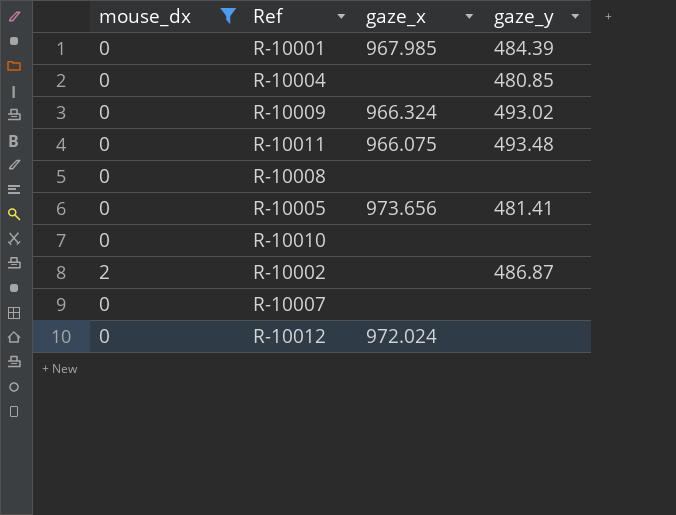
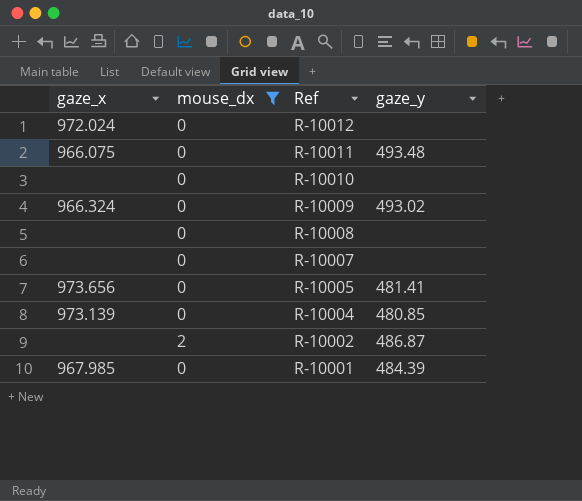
row order: none -> Ref descending
column gaze_x | position: 3 -> 1
R-10004 | gaze_x: none -> 973.139

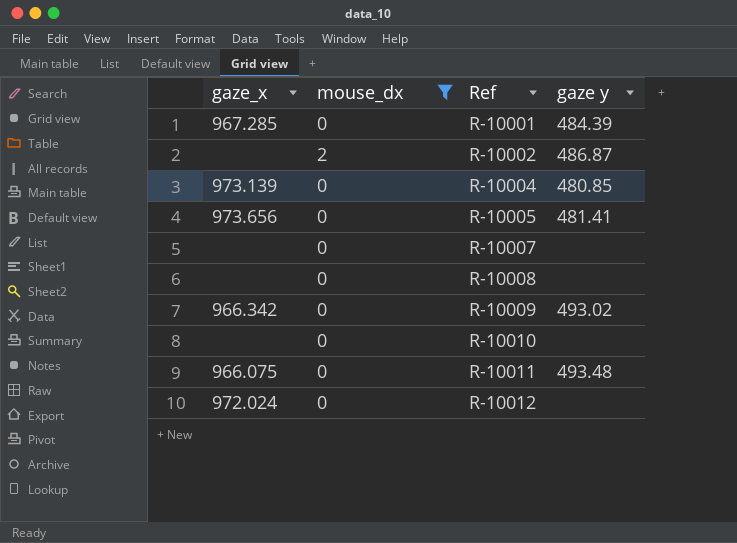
row order: Ref descending -> Ref ascending
column name: gaze_y -> gaze y
R-10001 | gaze_x: 967.985 -> 967.285
R-10009 | gaze_x: 966.324 -> 966.342

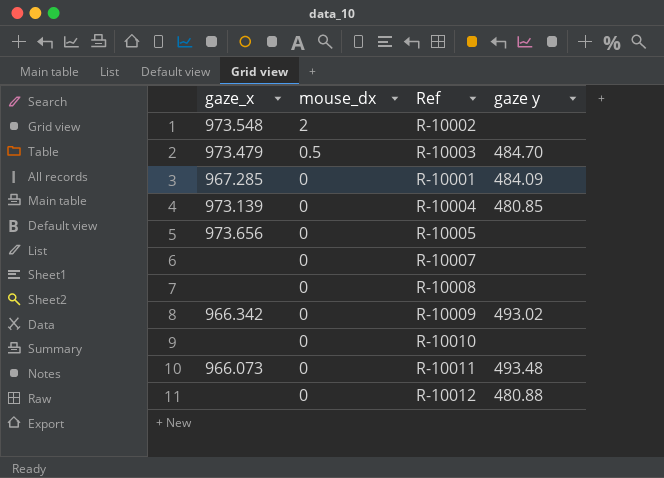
filter: mouse_dx != 0.5 -> none
row order: Ref ascending -> mouse_dx descending
R-10002 | gaze_x: none -> 973.548
R-10002 | gaze y: 486.87 -> none
R-10001 | gaze y: 484.39 -> 484.09
R-10005 | gaze y: 481.41 -> none
R-10011 | gaze_x: 966.075 -> 966.073
R-10012 | gaze_x: 972.024 -> none
R-10012 | gaze y: none -> 480.88

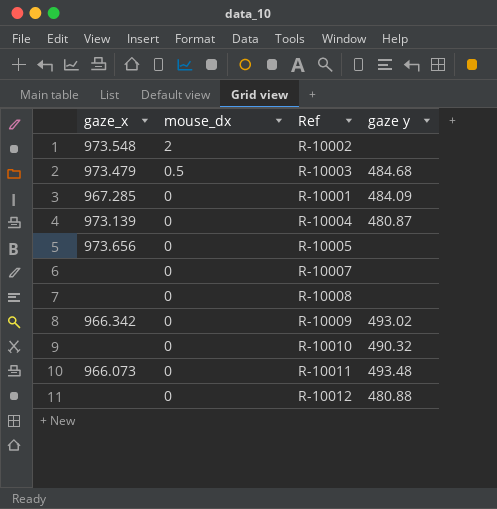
R-10003 | gaze y: 484.70 -> 484.68
R-10004 | gaze y: 480.85 -> 480.87
R-10010 | gaze y: none -> 490.32

